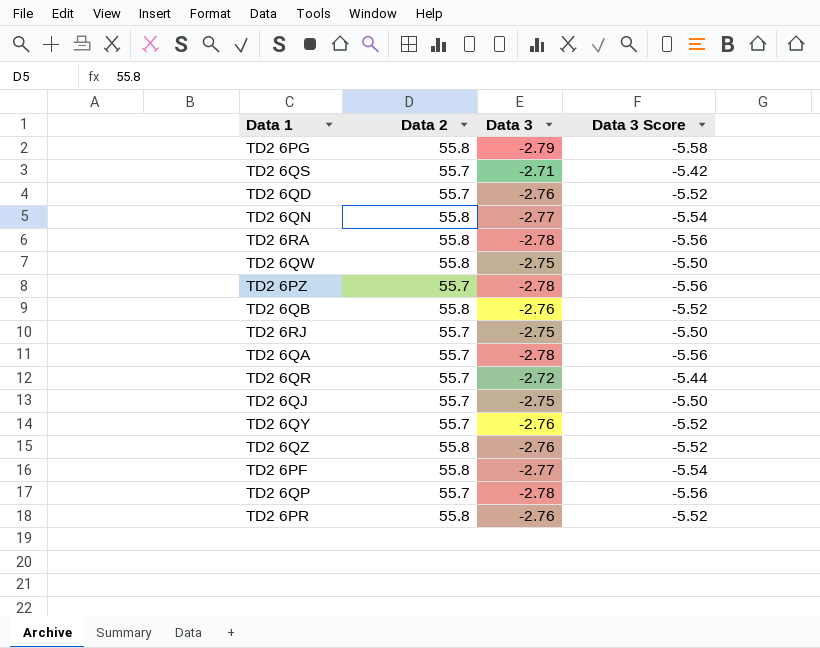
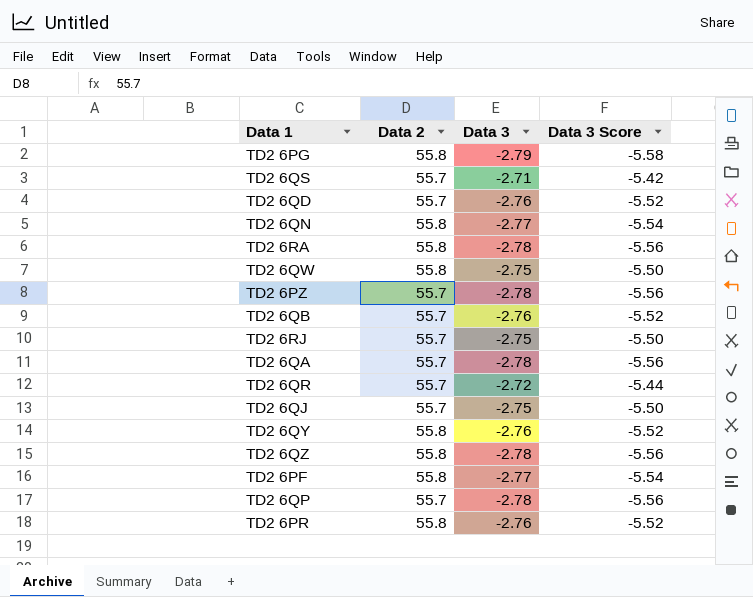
TD2 6QB | Data 2: 55.8 -> 55.7
TD2 6QY | Data 2: 55.7 -> 55.8
TD2 6QZ | Data 3: -2.76 -> -2.78
TD2 6QZ | Data 3 Score: -5.52 -> -5.56

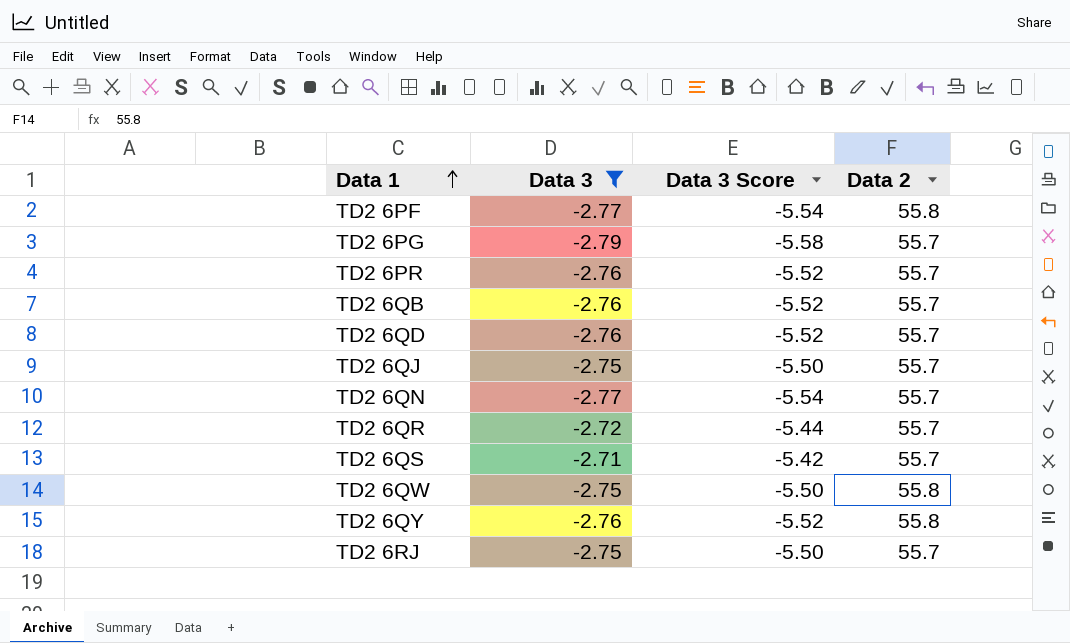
filter: none -> Data 3 != -2.78
row order: none -> Data 1 ascending
column Data 2 | position: 2 -> 4
TD2 6PG | Data 2: 55.8 -> 55.7
TD2 6PR | Data 2: 55.8 -> 55.7
TD2 6QN | Data 2: 55.8 -> 55.7

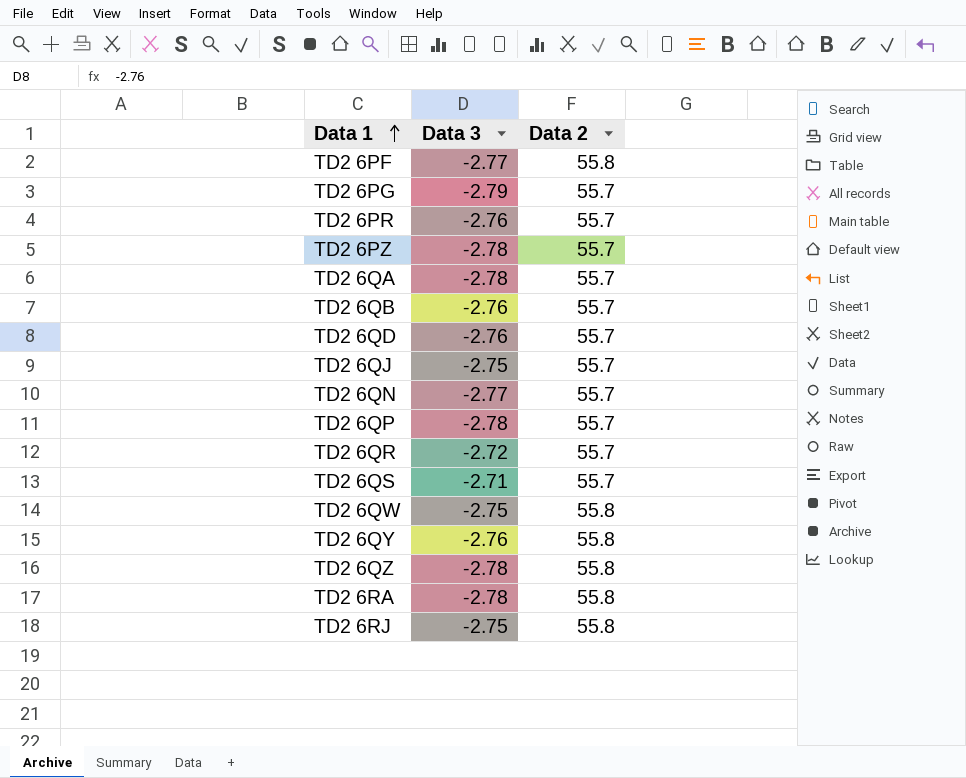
filter: Data 3 != -2.78 -> none
column Data 3 Score | formula: [Data 3] * 2 -> none
TD2 6RJ | Data 2: 55.7 -> 55.8

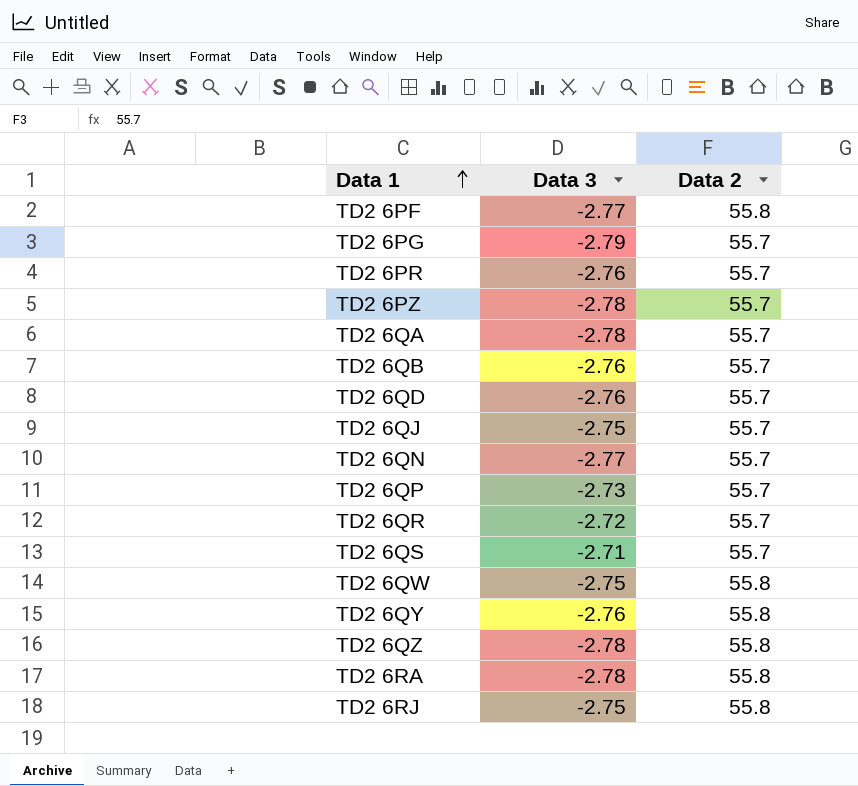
TD2 6QP | Data 3: -2.78 -> -2.73

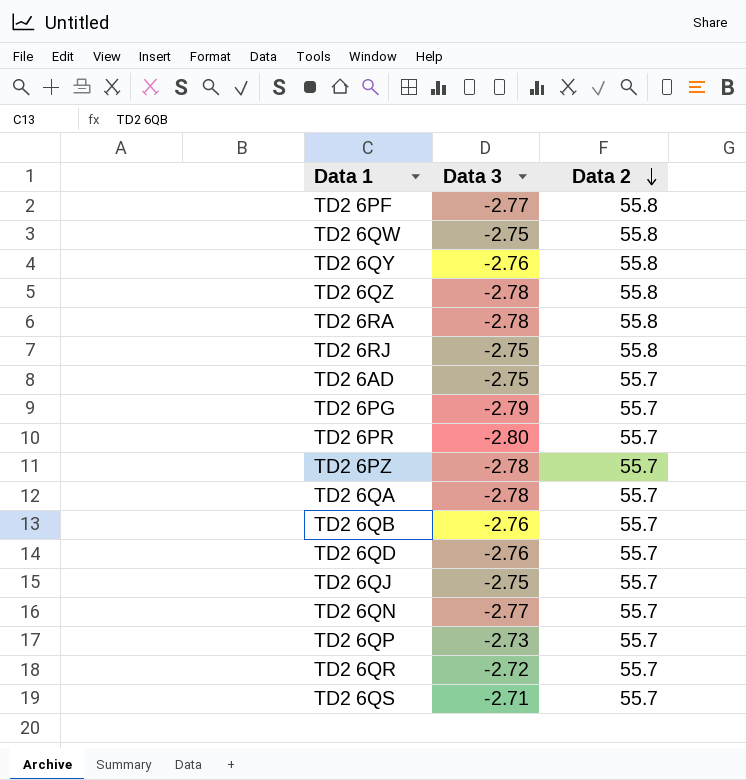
row order: Data 1 ascending -> Data 2 descending
row TD2 6AD: none -> -2.75 | 55.7
TD2 6PR | Data 3: -2.76 -> -2.80

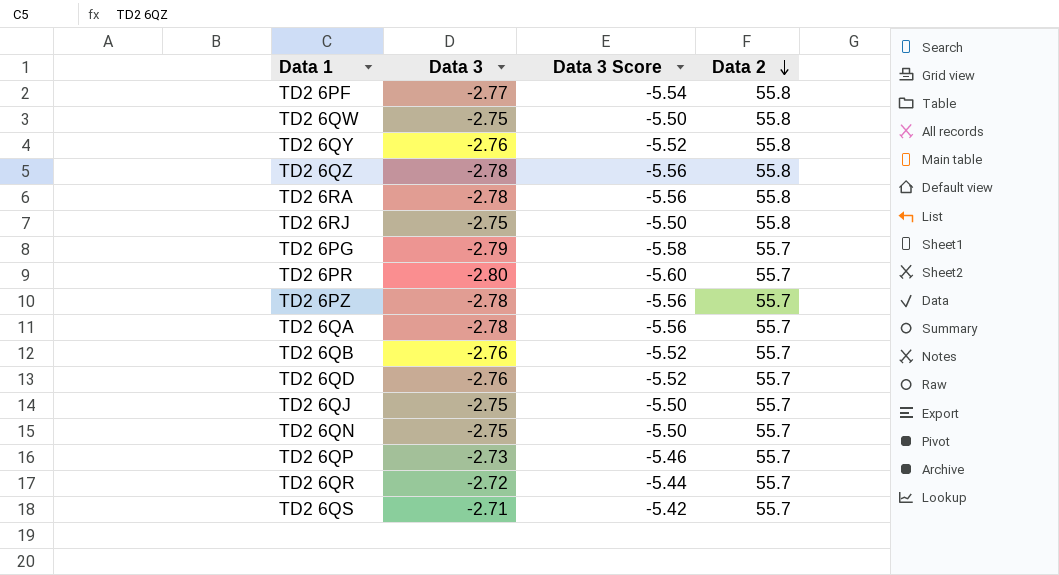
column Data 3 Score | formula: none -> [Data 3] * 2
row TD2 6AD: -2.75 | 55.7 -> none
TD2 6QN | Data 3: -2.77 -> -2.75

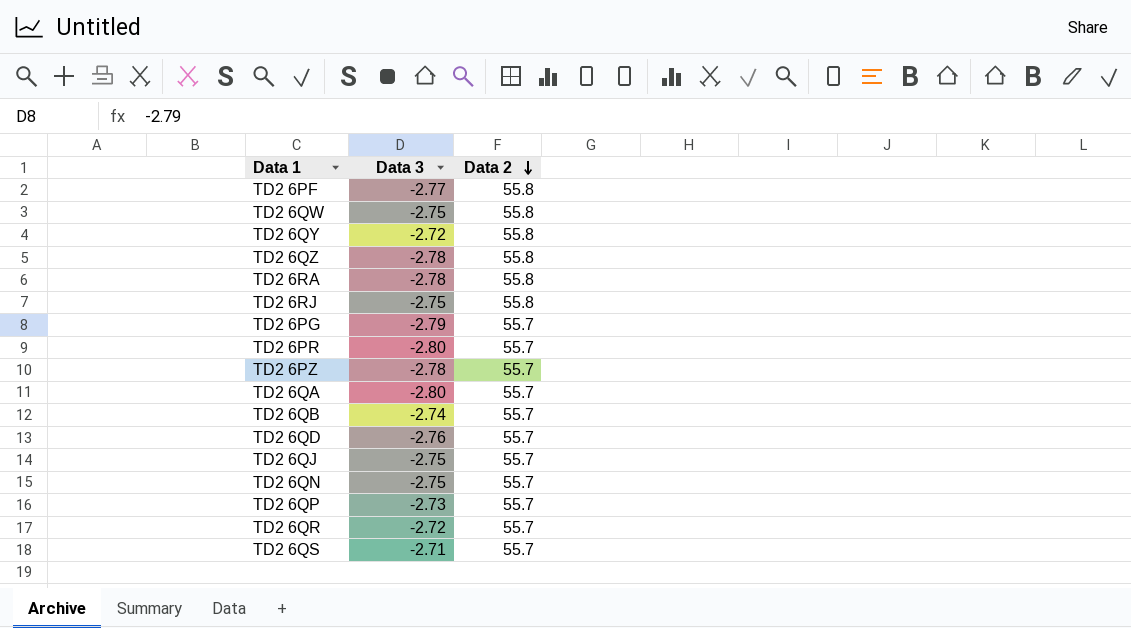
column Data 3 Score | formula: [Data 3] * 2 -> none
TD2 6QY | Data 3: -2.76 -> -2.72
TD2 6QA | Data 3: -2.78 -> -2.80
TD2 6QB | Data 3: -2.76 -> -2.74

